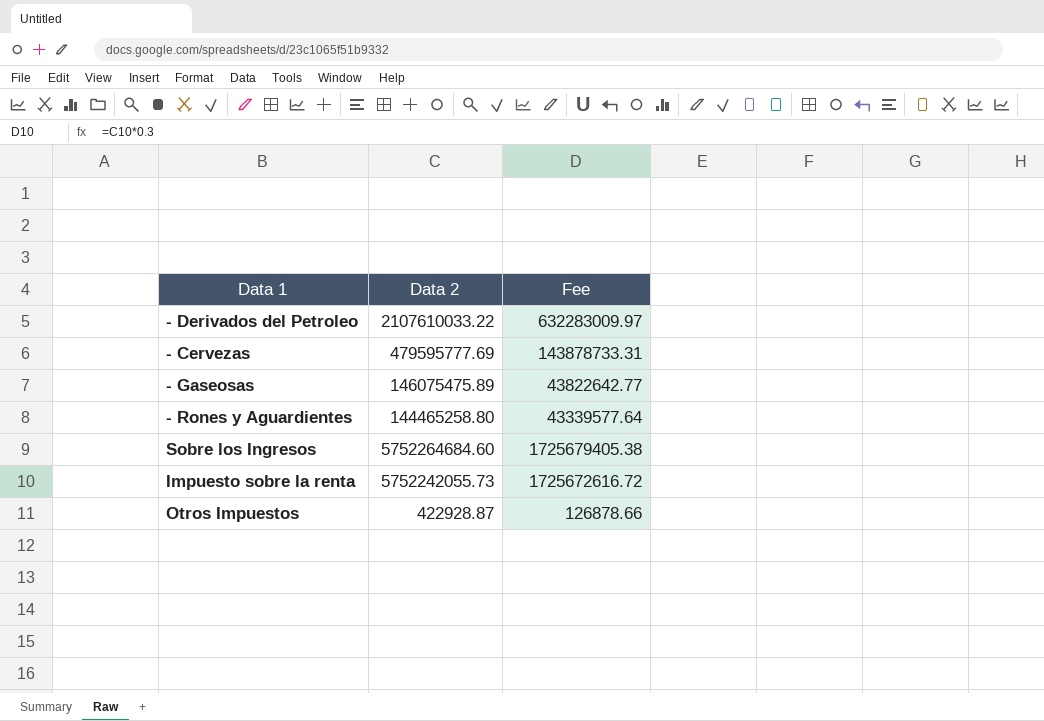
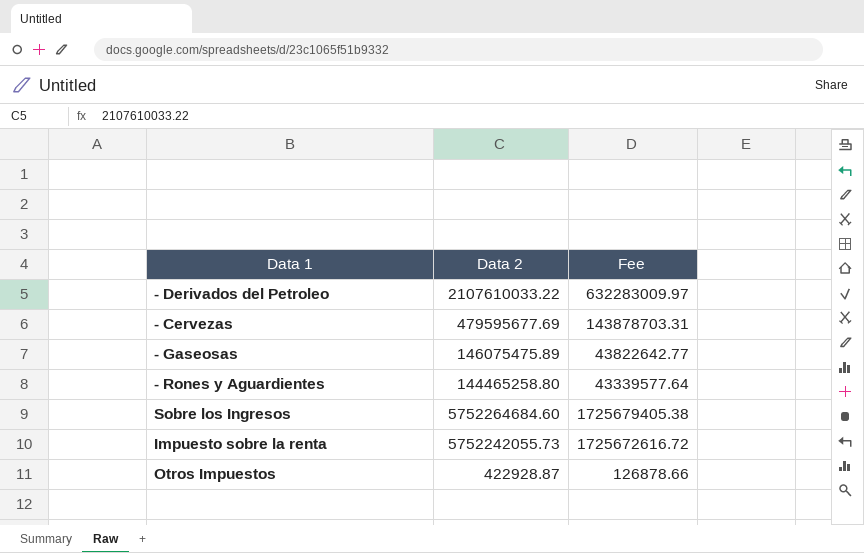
- Cervezas | Data 2: 479595777.69 -> 479595677.69
- Cervezas | Fee: 143878733.31 -> 143878703.31

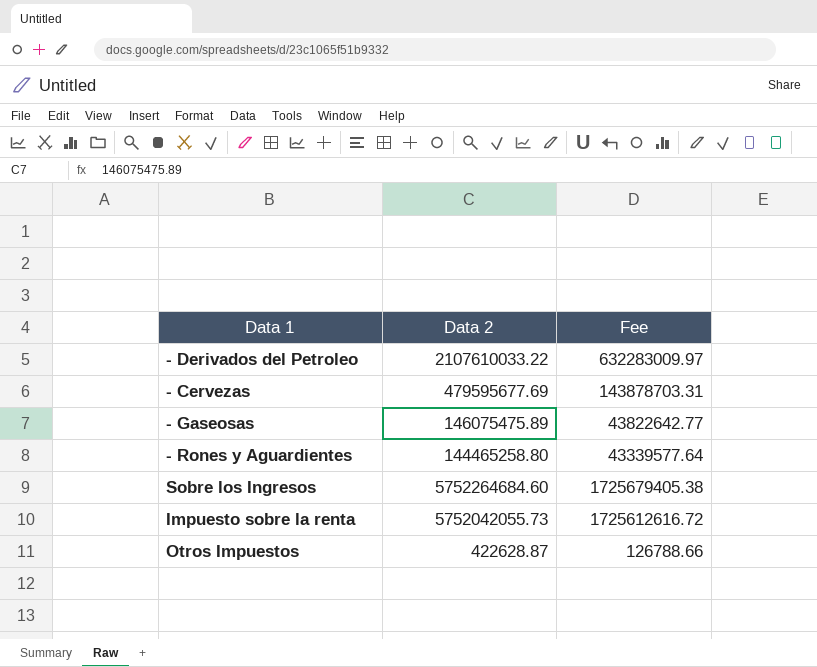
Impuesto sobre la renta | Data 2: 5752242055.73 -> 5752042055.73
Impuesto sobre la renta | Fee: 1725672616.72 -> 1725612616.72
Otros Impuestos | Data 2: 422928.87 -> 422628.87
Otros Impuestos | Fee: 126878.66 -> 126788.66

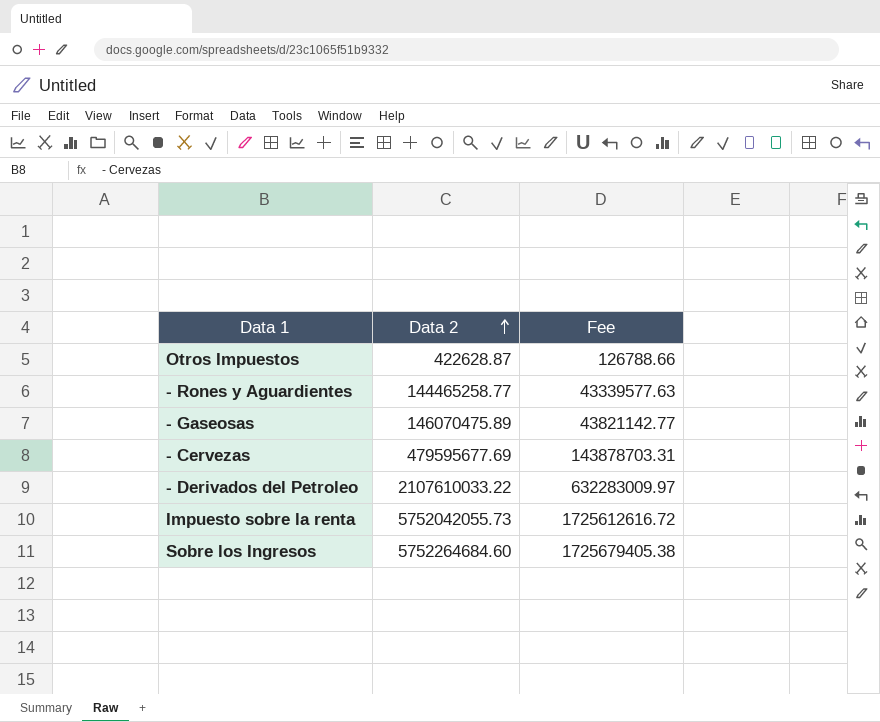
row order: none -> Data 2 ascending
- Rones y Aguardientes | Data 2: 144465258.80 -> 144465258.77
- Rones y Aguardientes | Fee: 43339577.64 -> 43339577.63
- Gaseosas | Data 2: 146075475.89 -> 146070475.89
- Gaseosas | Fee: 43822642.77 -> 43821142.77

